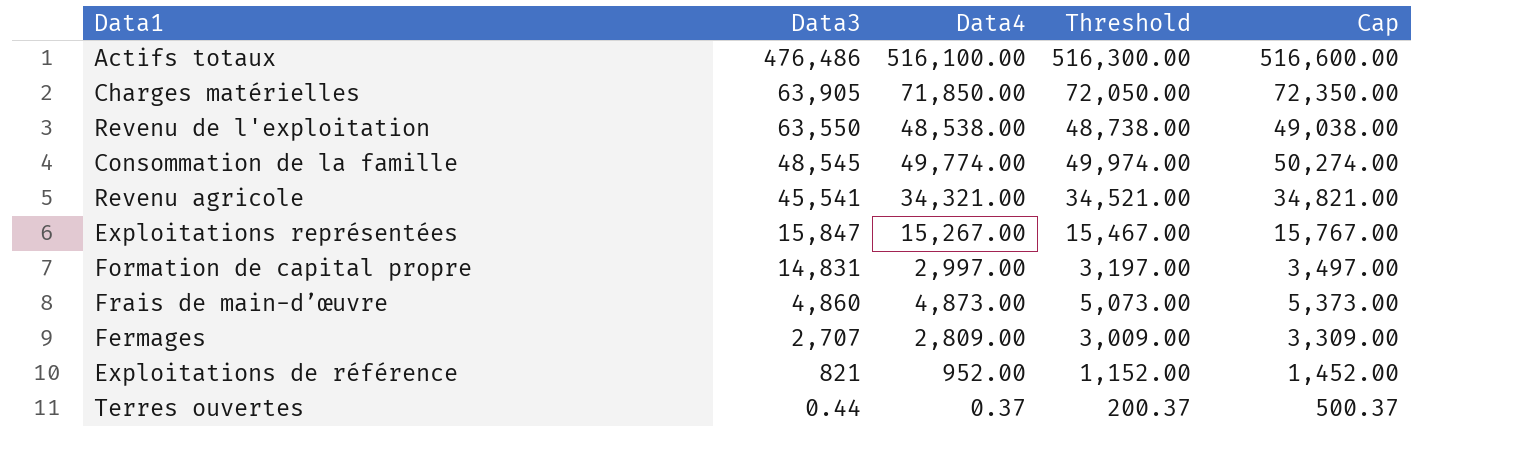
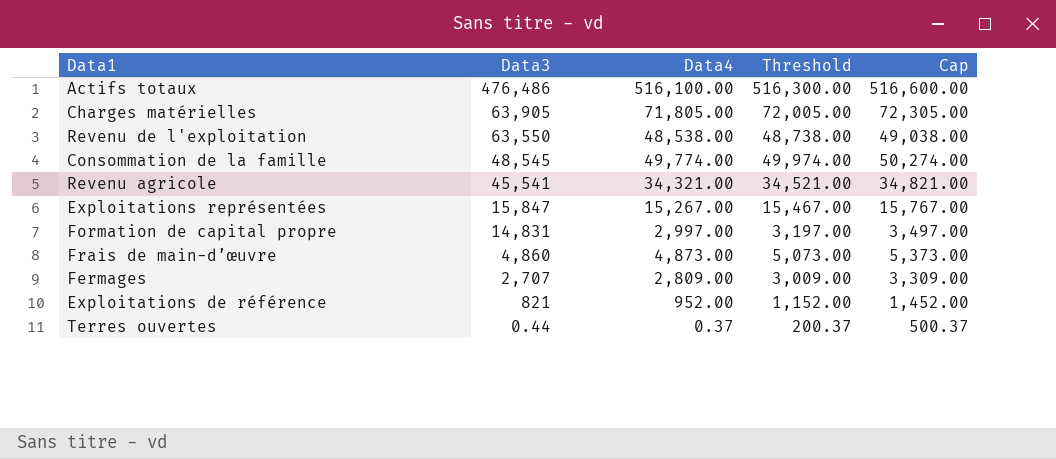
Charges matérielles | Data4: 71,850.00 -> 71,805.00
Charges matérielles | Threshold: 72,050.00 -> 72,005.00
Charges matérielles | Cap: 72,350.00 -> 72,305.00

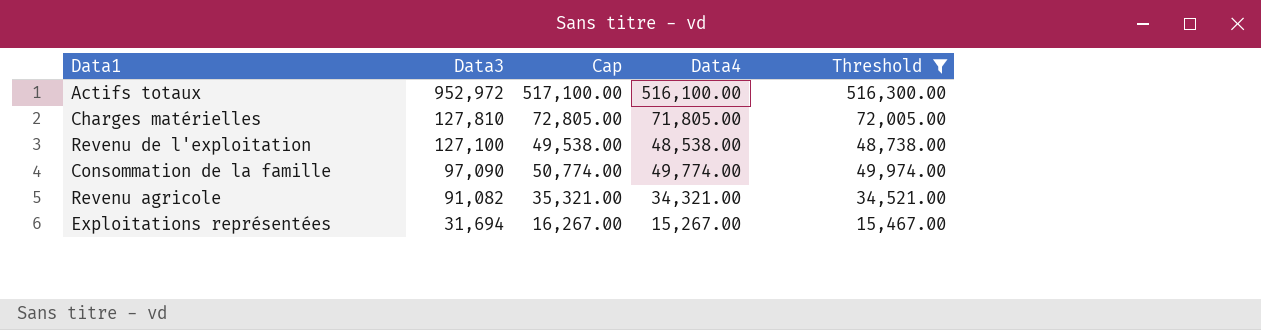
filter: none -> Threshold >= 15,467.00
column Cap | formula: [Data4] + 500 -> [Data4] + 1000
column Cap | position: 5 -> 3
Actifs totaux | Data3: 476,486 -> 952,972
Charges matérielles | Data3: 63,905 -> 127,810
Revenu de l'exploitation | Data3: 63,550 -> 127,100
Consommation de la famille | Data3: 48,545 -> 97,090
Revenu agricole | Data3: 45,541 -> 91,082
Exploitations représentées | Data3: 15,847 -> 31,694

